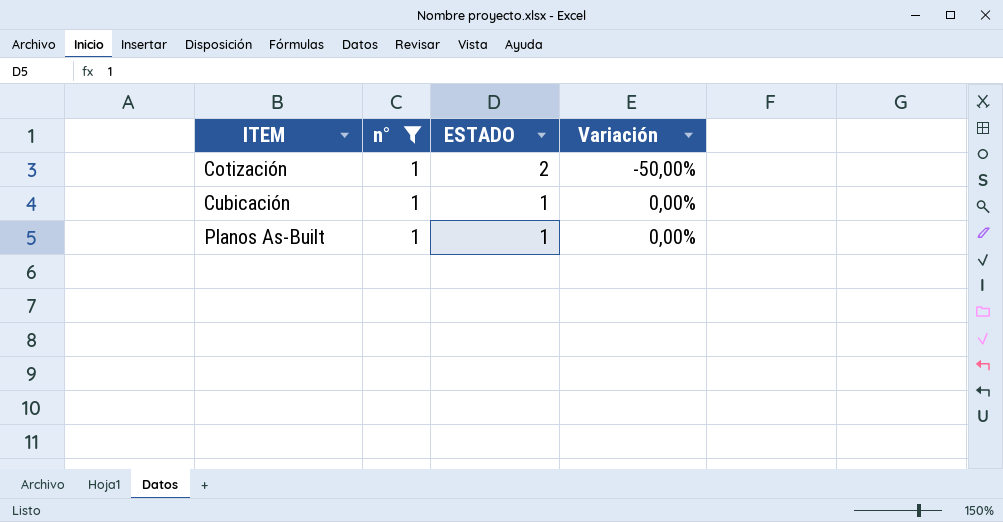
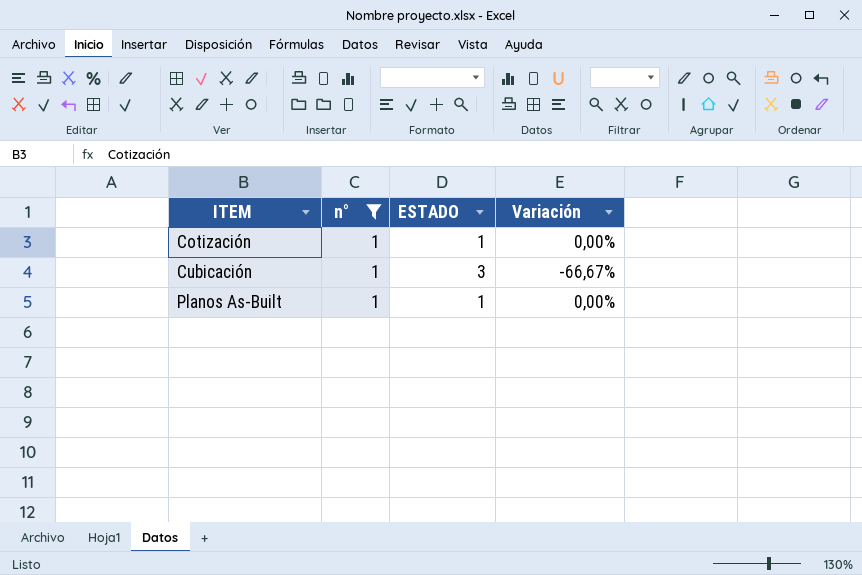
Cotización | ESTADO: 2 -> 1
Cotización | Variación: -50,00% -> 0,00%
Cubicación | ESTADO: 1 -> 3
Cubicación | Variación: 0,00% -> -66,67%

